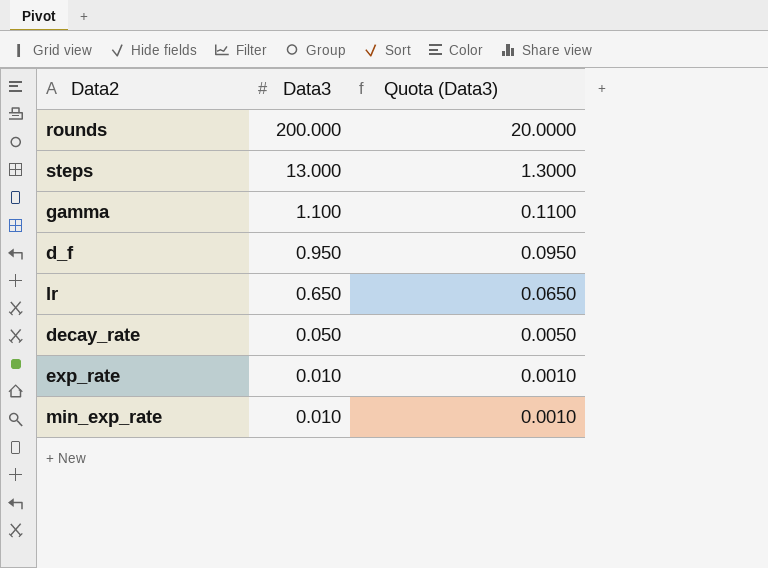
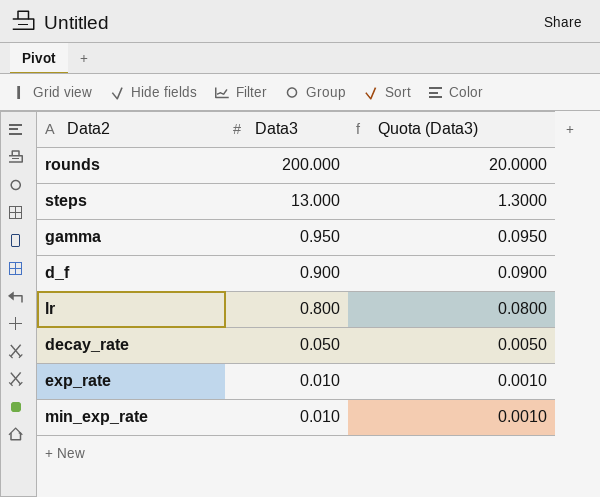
gamma | Data3: 1.100 -> 0.950
gamma | Quota (Data3): 0.1100 -> 0.0950
d_f | Data3: 0.950 -> 0.900
d_f | Quota (Data3): 0.0950 -> 0.0900
lr | Data3: 0.650 -> 0.800
lr | Quota (Data3): 0.0650 -> 0.0800

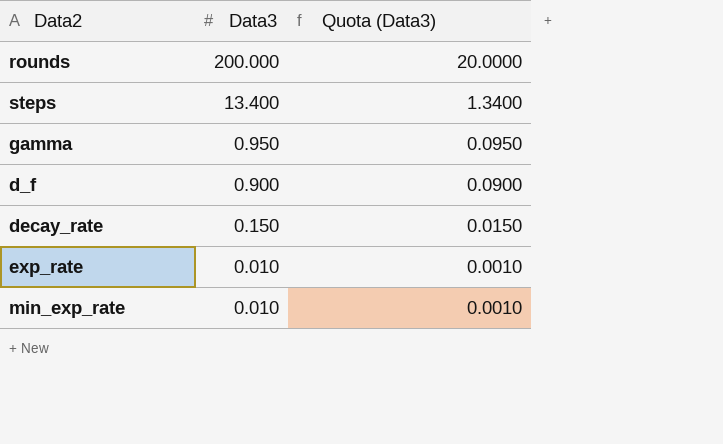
row lr: 0.800 | 0.0800 -> none
steps | Data3: 13.000 -> 13.400
steps | Quota (Data3): 1.3000 -> 1.3400
decay_rate | Data3: 0.050 -> 0.150
decay_rate | Quota (Data3): 0.0050 -> 0.0150

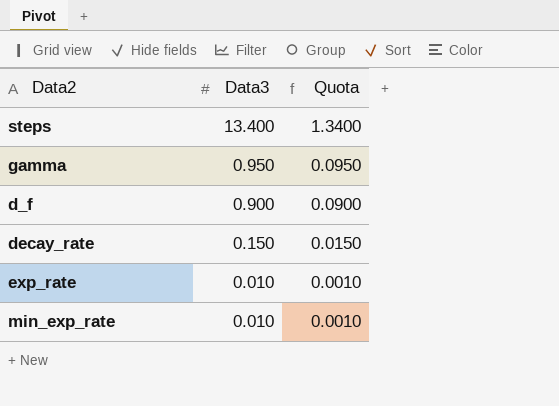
column name: Quota (Data3) -> Quota
row rounds: 200.000 | 20.0000 -> none

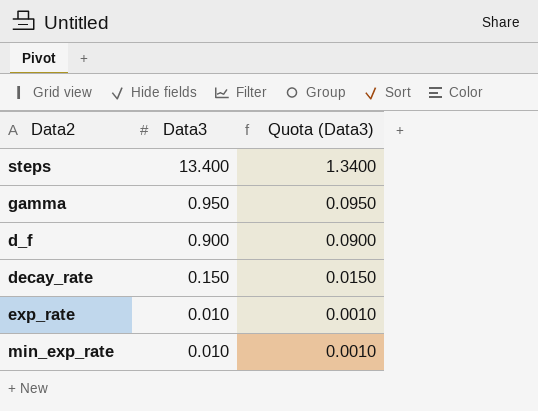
column name: Quota -> Quota (Data3)

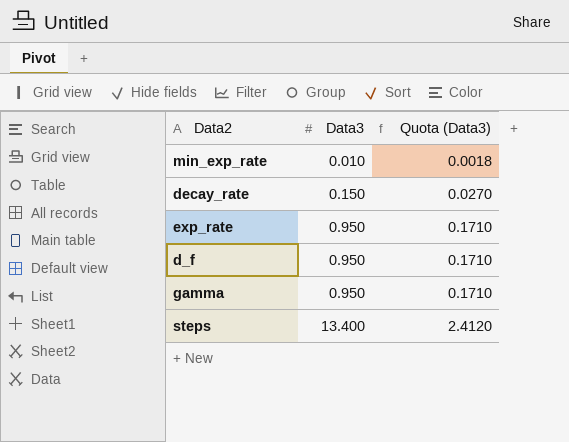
row order: Data3 descending -> Data3 ascending
column Quota (Data3) | formula: [Data3] * 0.1 -> [Data3] * 0.18
exp_rate | Data3: 0.010 -> 0.950
d_f | Data3: 0.900 -> 0.950

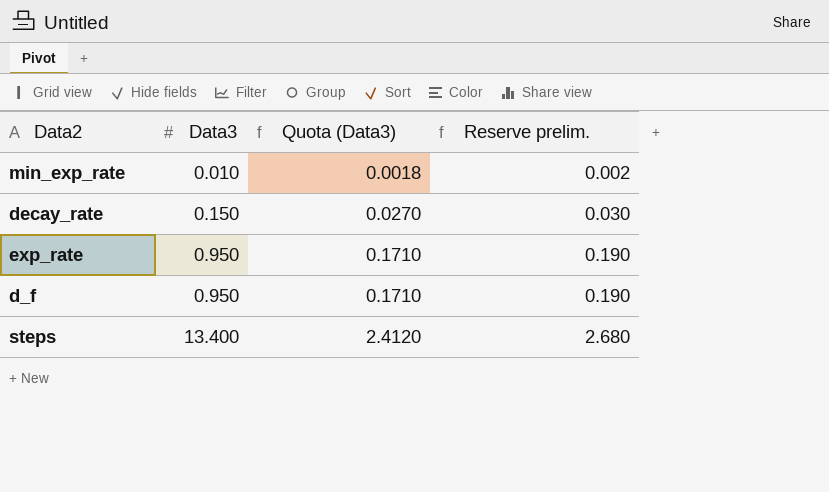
column Reserve prelim. | formula: none -> [Data3] * 0.2
row gamma: 0.950 | 0.1710 -> none

